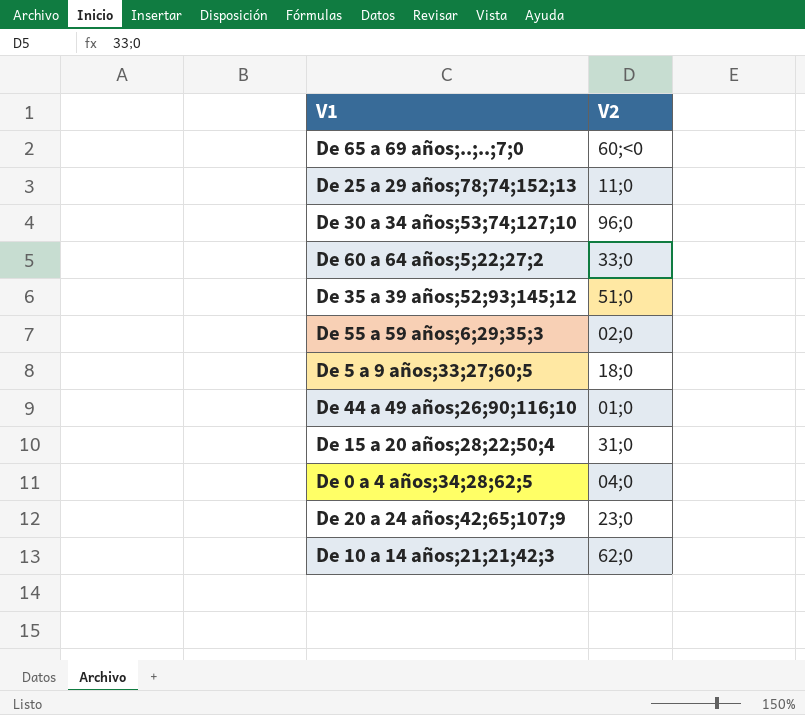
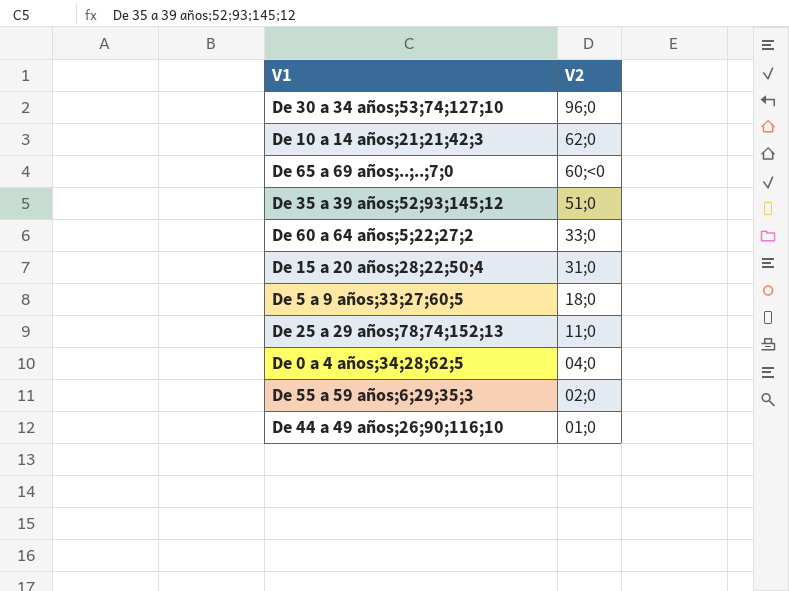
row order: none -> V2 descending
row De 20 a 24 años;42;65;107;9: 23;0 -> none

